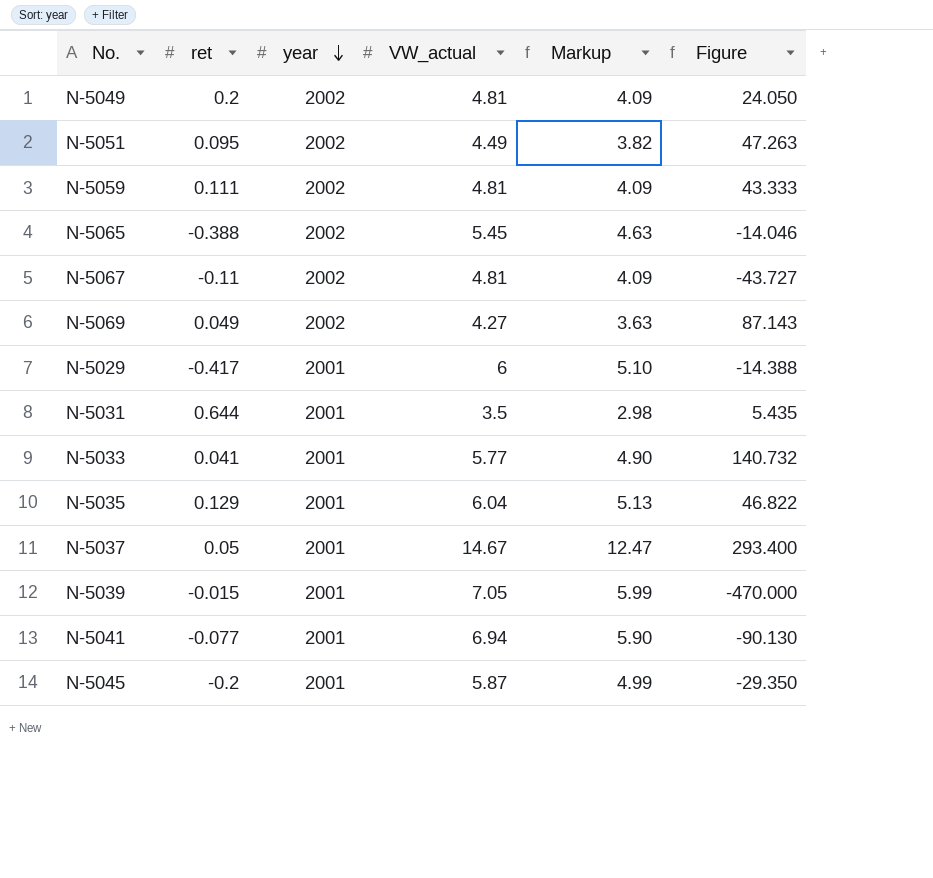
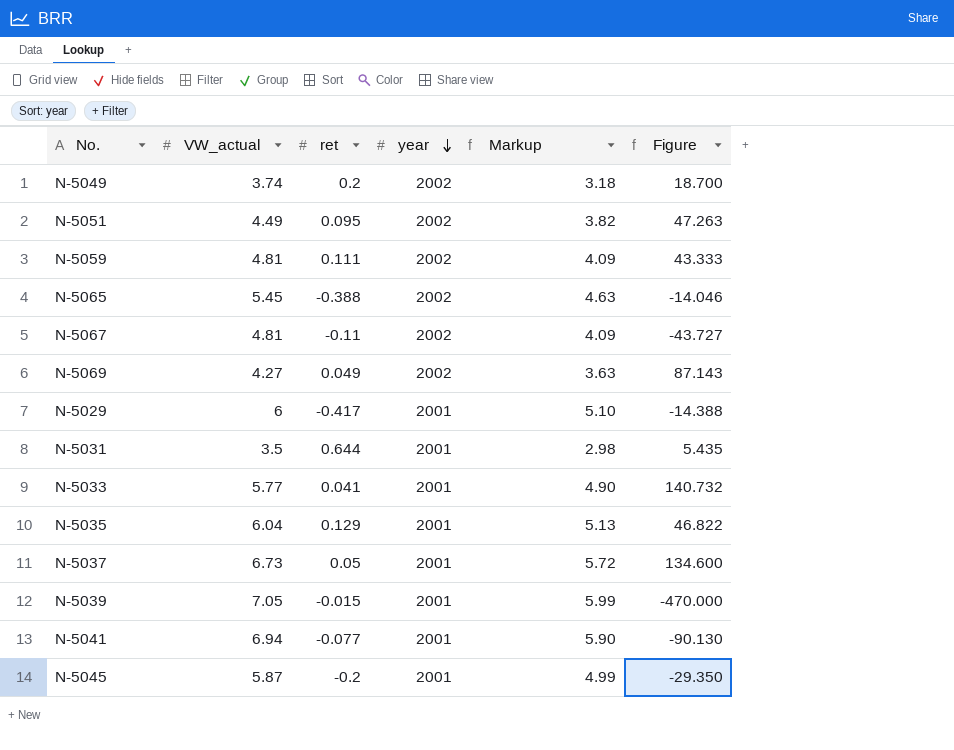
column VW_actual | position: 4 -> 2
N-5049 | VW_actual: 4.81 -> 3.74
N-5049 | Markup: 4.09 -> 3.18
N-5049 | Figure: 24.050 -> 18.700
N-5037 | VW_actual: 14.67 -> 6.73
N-5037 | Markup: 12.47 -> 5.72
N-5037 | Figure: 293.400 -> 134.600

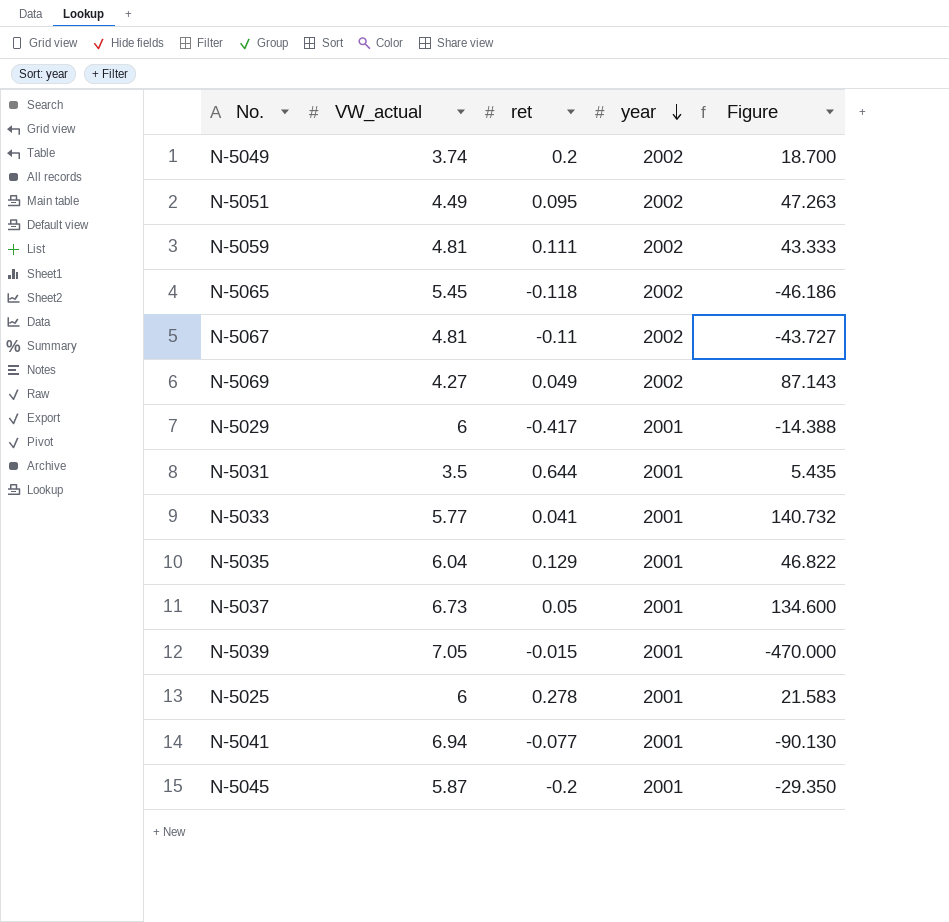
column Markup | formula: [VW_actual] * 0.85 -> none
N-5065 | ret: -0.388 -> -0.118
N-5065 | Figure: -14.046 -> -46.186
row N-5025: none -> 6 | 0.278 | 2001 | 21.583

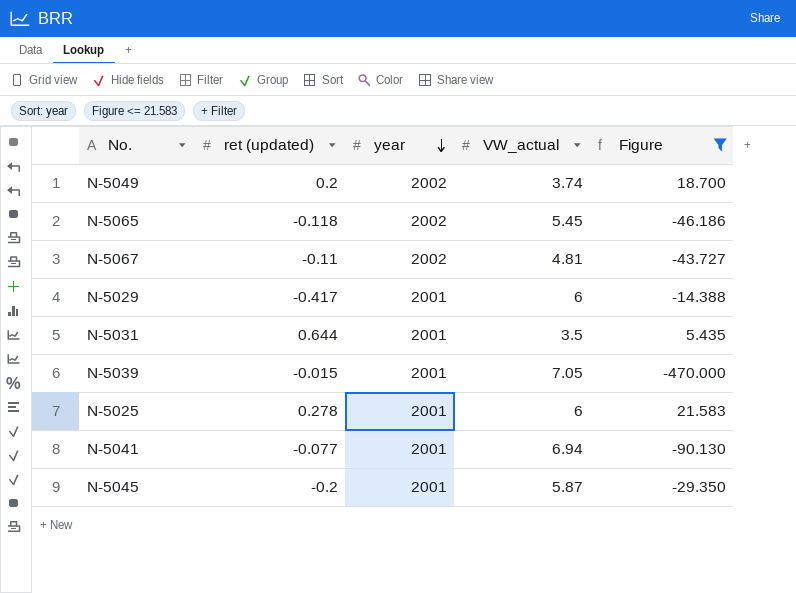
filter: none -> Figure <= 21.583
column name: ret -> ret (updated)
column VW_actual | position: 2 -> 4

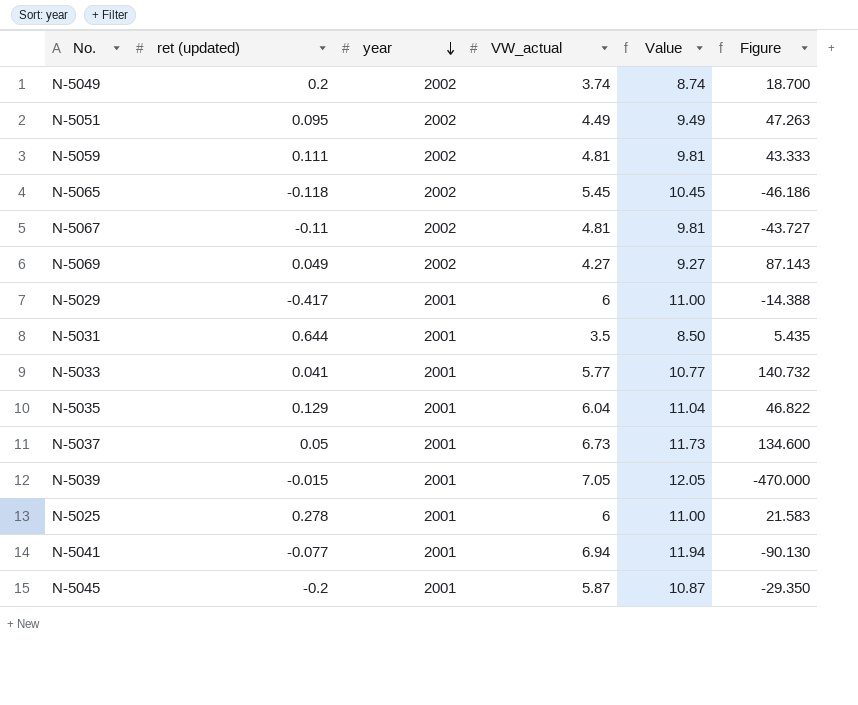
filter: Figure <= 21.583 -> none
column Value | formula: none -> [VW_actual] + 5

